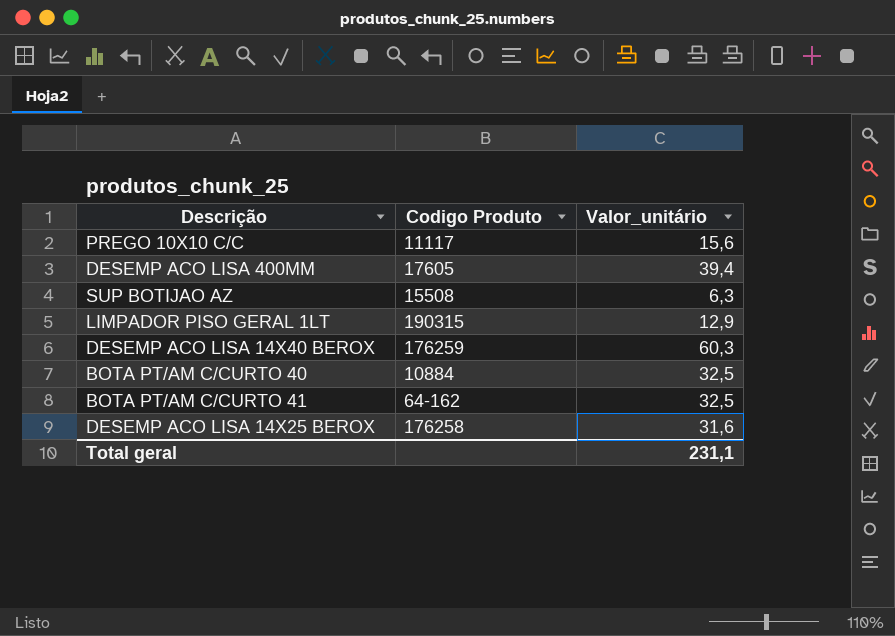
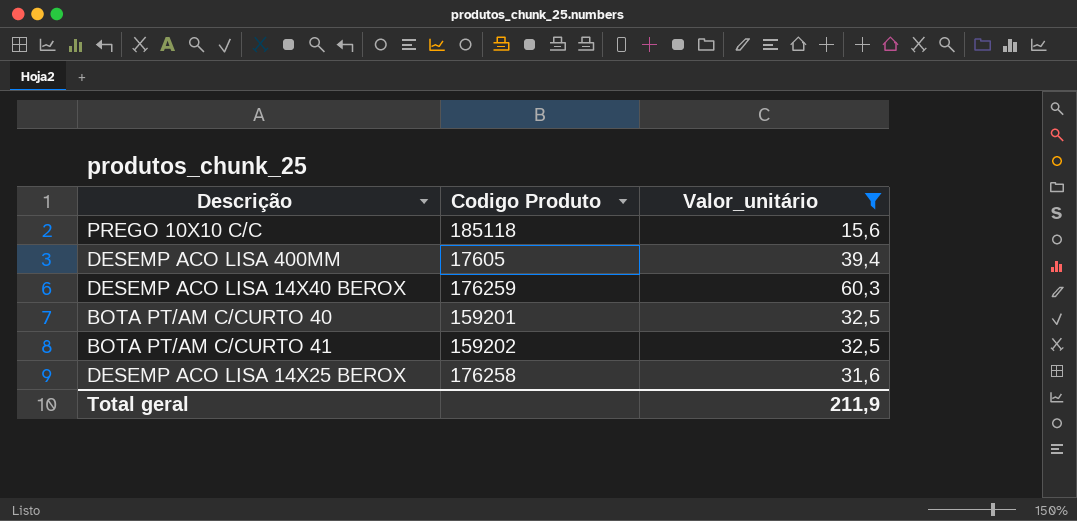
filter: none -> Valor_unitário >= 15,6
PREGO 10X10 C/C | Codigo Produto: 11117 -> 185118
BOTA PT/AM C/CURTO 40 | Codigo Produto: 10884 -> 159201
BOTA PT/AM C/CURTO 41 | Codigo Produto: 64-162 -> 159202
Total geral | Valor_unitário: 231,1 -> 211,9

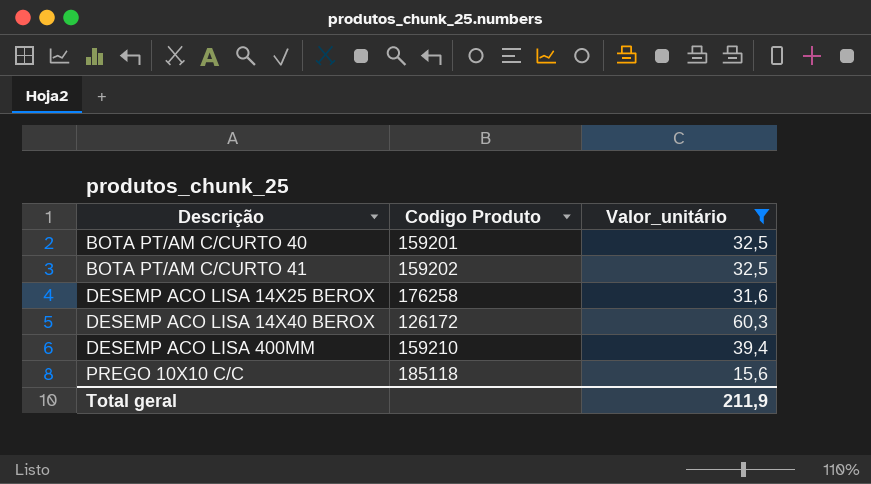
row order: none -> Descrição ascending
DESEMP ACO LISA 14X40 BEROX | Codigo Produto: 176259 -> 126172
DESEMP ACO LISA 400MM | Codigo Produto: 17605 -> 159210

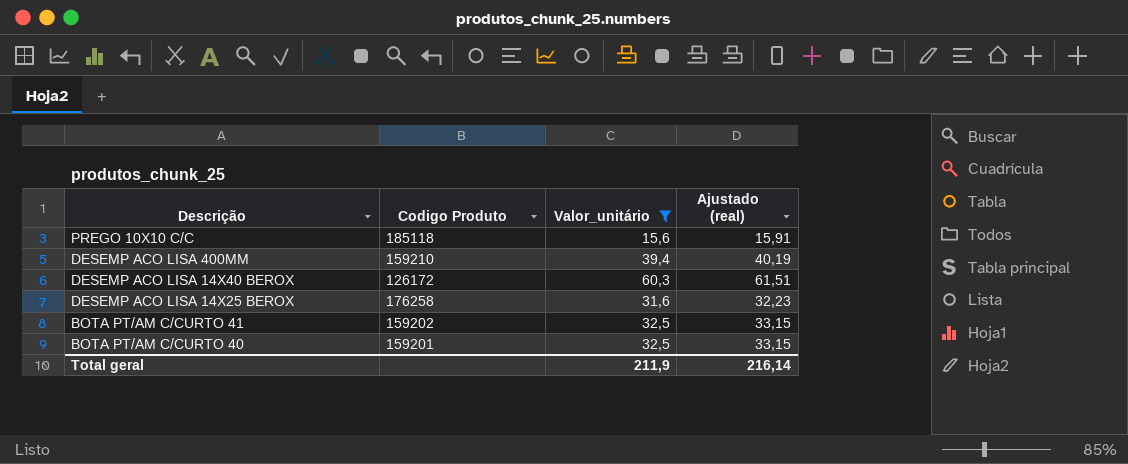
row order: Descrição ascending -> Descrição descending
column Ajustado (real) | formula: none -> [Valor_unitário] * 1,02

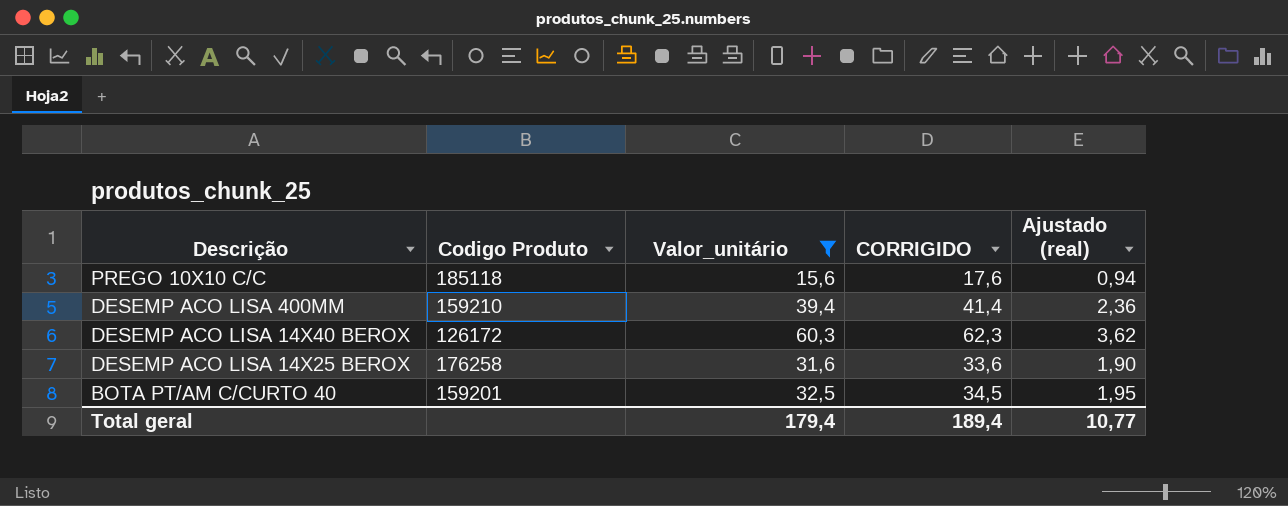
column CORRIGIDO | formula: none -> [Valor_unitário] + 2
column Ajustado (real) | formula: [Valor_unitário] * 1,02 -> [Valor_unitário] * 0,06
row BOTA PT/AM C/CURTO 41: 159202 | 32,5 | 33,15 -> none
Total geral | Valor_unitário: 211,9 -> 179,4
Total geral | Ajustado (real): 216,14 -> 10,77

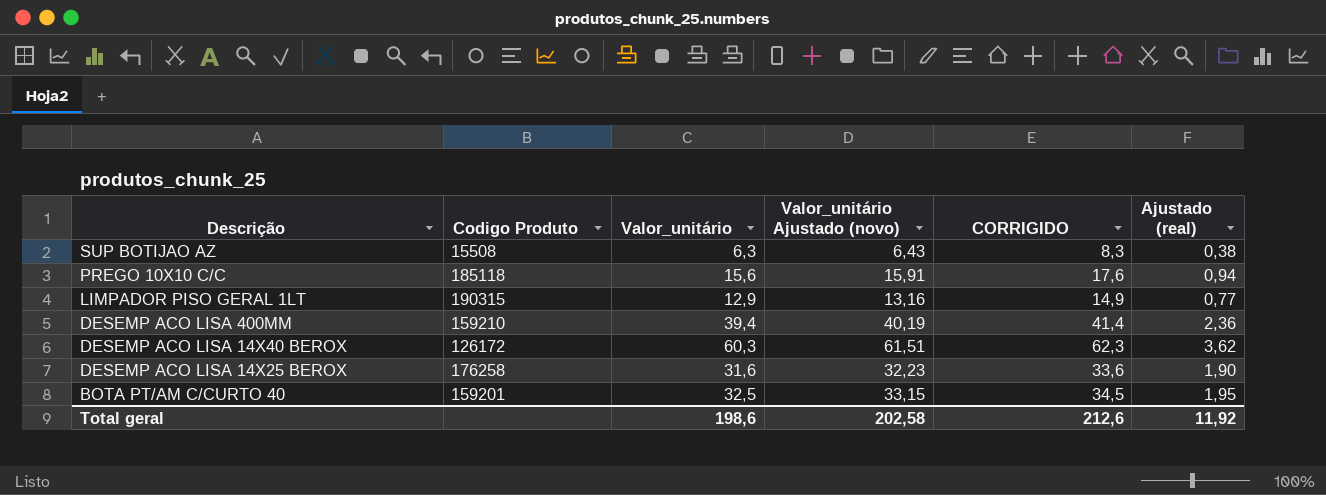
filter: Valor_unitário >= 15,6 -> none
column Valor_unitário Ajustado (novo) | formula: none -> [Valor_unitário] * 1,02
Total geral | Valor_unitário: 179,4 -> 198,6
Total geral | CORRIGIDO: 189,4 -> 212,6
Total geral | Ajustado (real): 10,77 -> 11,92

